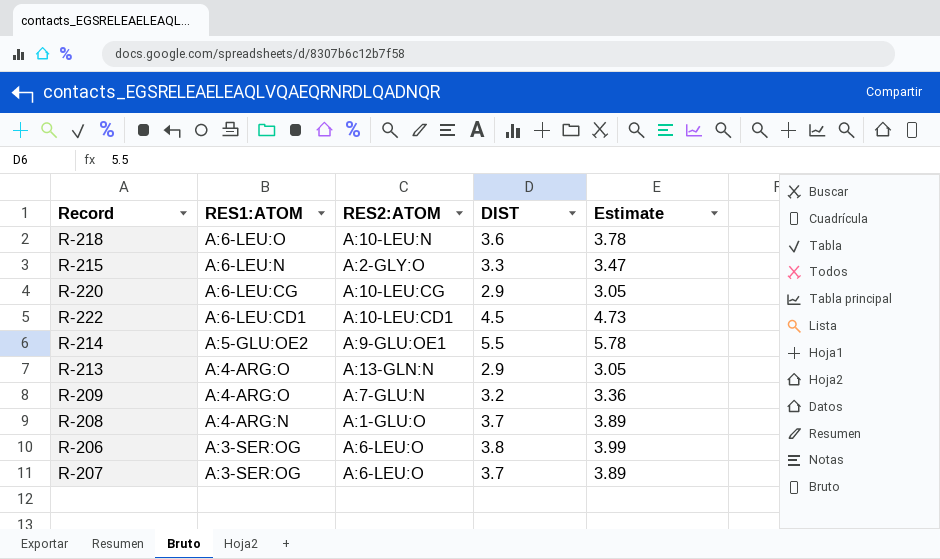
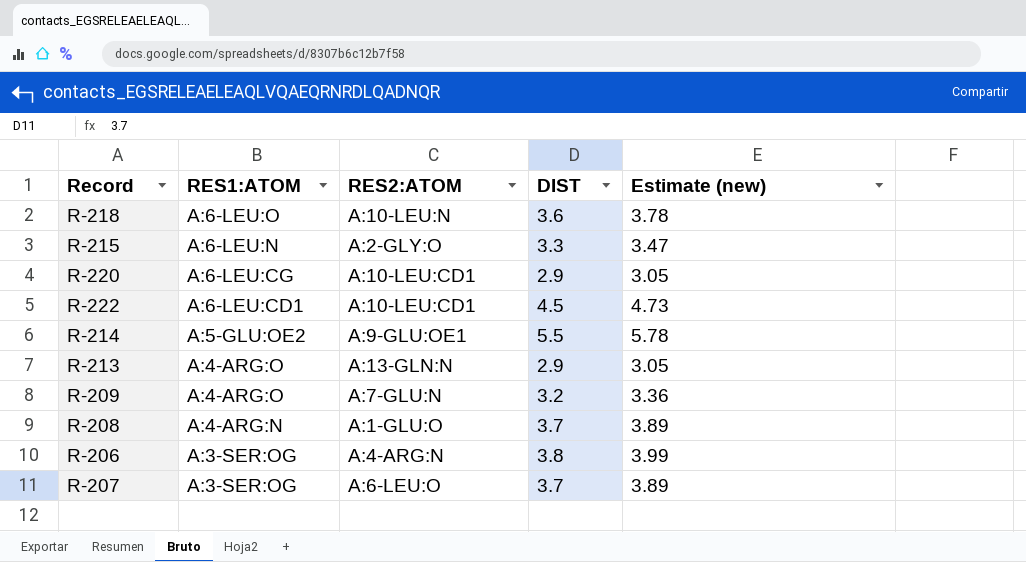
column name: Estimate -> Estimate (new)
R-220 | RES2:ATOM: A:10-LEU:CG -> A:10-LEU:CD1
R-206 | RES2:ATOM: A:6-LEU:O -> A:4-ARG:N

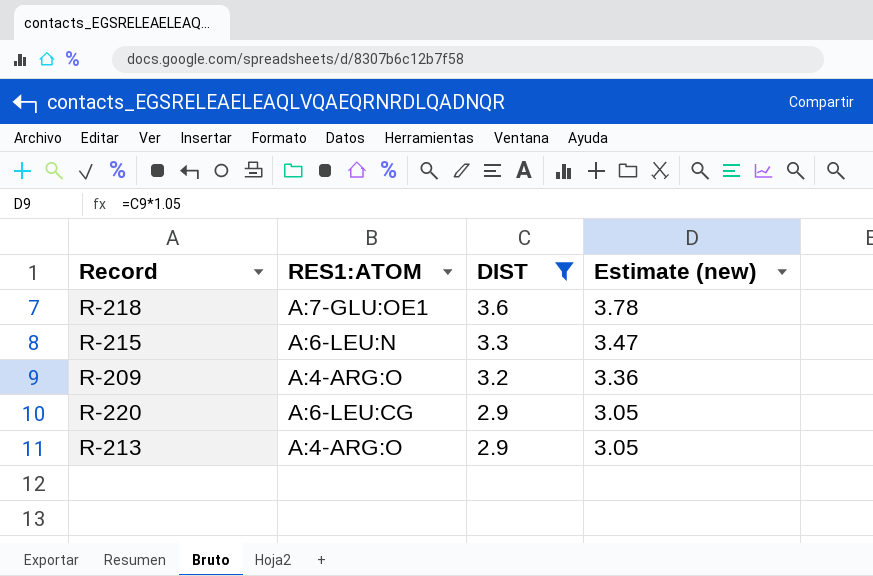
filter: none -> DIST <= 3.6
row order: RES1:ATOM descending -> DIST descending
column RES2:ATOM | position: 3 -> none
R-218 | RES1:ATOM: A:6-LEU:O -> A:7-GLU:OE1

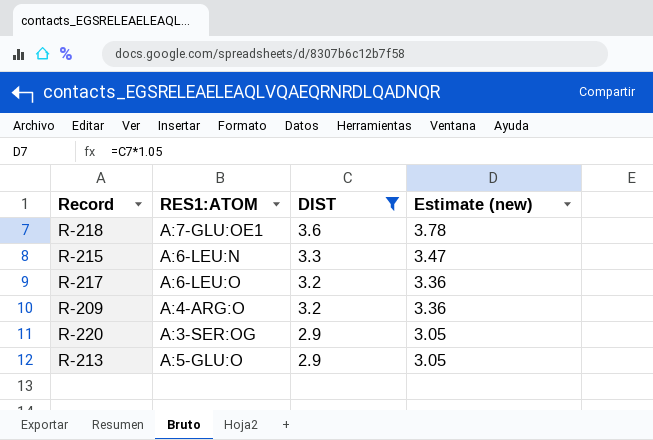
row R-217: none -> A:6-LEU:O | 3.2 | 3.36
R-220 | RES1:ATOM: A:6-LEU:CG -> A:3-SER:OG
R-213 | RES1:ATOM: A:4-ARG:O -> A:5-GLU:O

